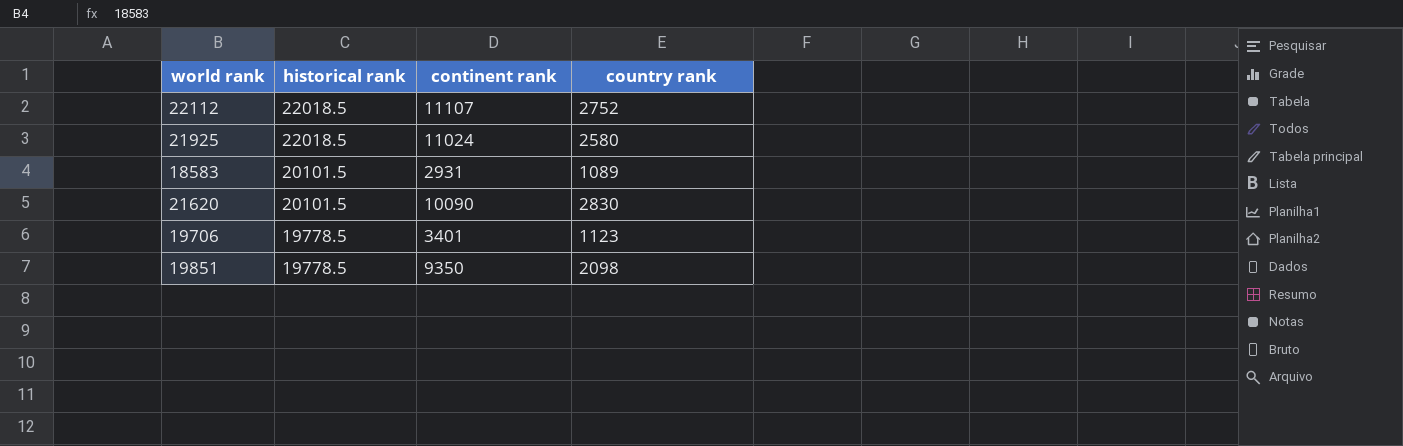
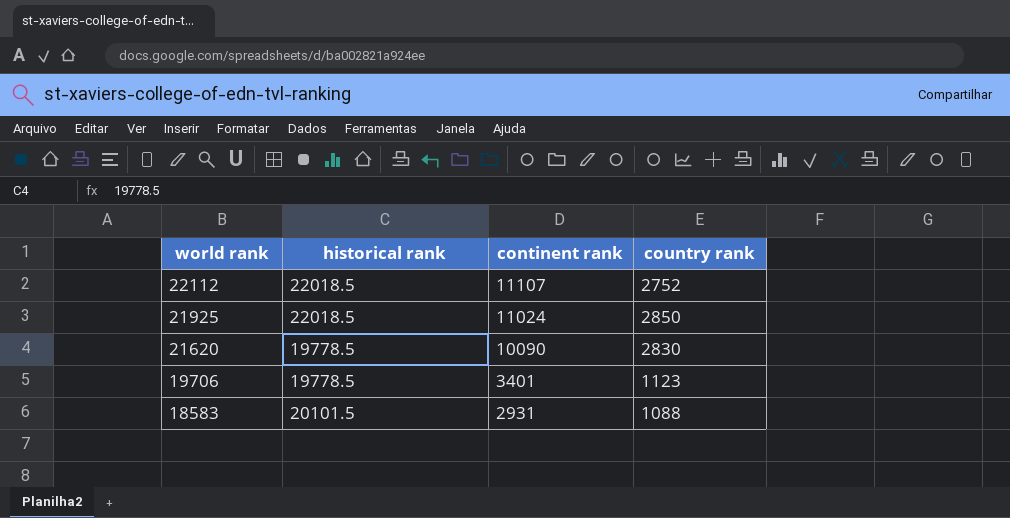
row order: historical rank descending -> world rank descending
row 19851: 19778.5 | 9350 | 2098 -> none
21925 | country rank: 2580 -> 2850
21620 | historical rank: 20101.5 -> 19778.5
18583 | country rank: 1089 -> 1088

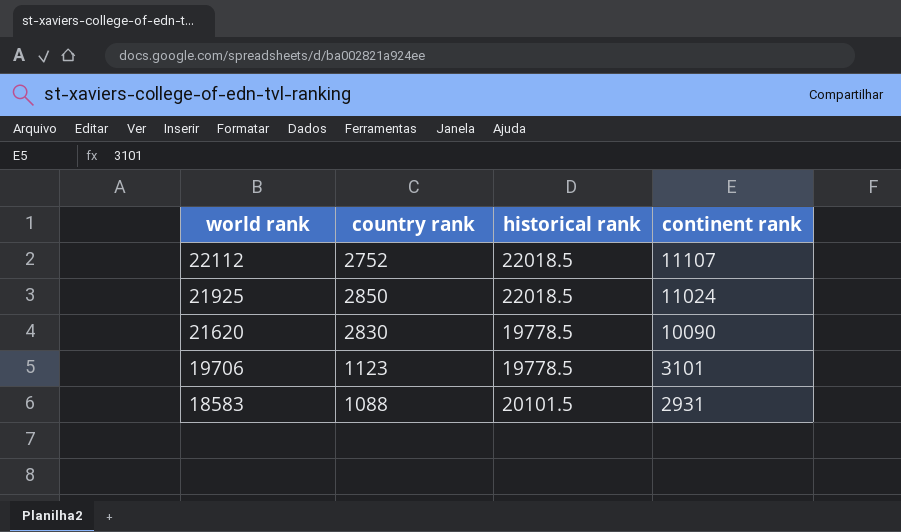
column country rank | position: 4 -> 2
19706 | continent rank: 3401 -> 3101

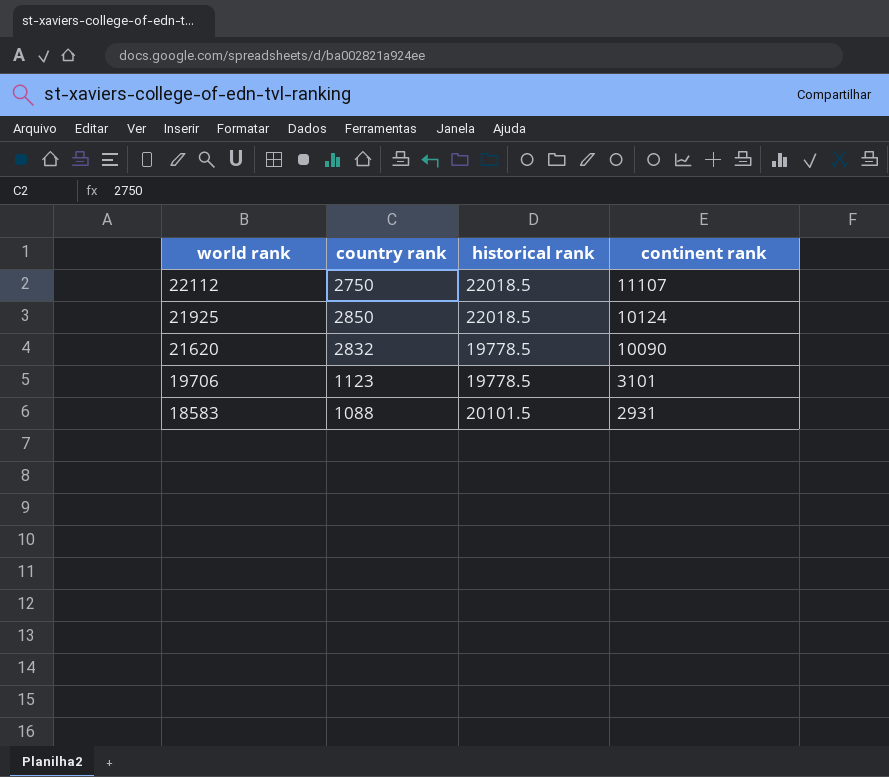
22112 | country rank: 2752 -> 2750
21925 | continent rank: 11024 -> 10124
21620 | country rank: 2830 -> 2832

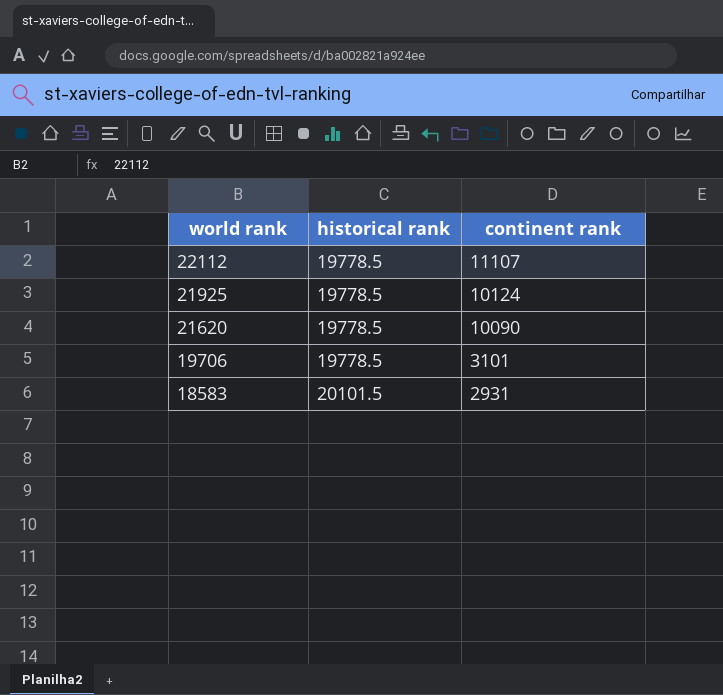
column country rank | position: 2 -> none
22112 | historical rank: 22018.5 -> 19778.5
21925 | historical rank: 22018.5 -> 19778.5

